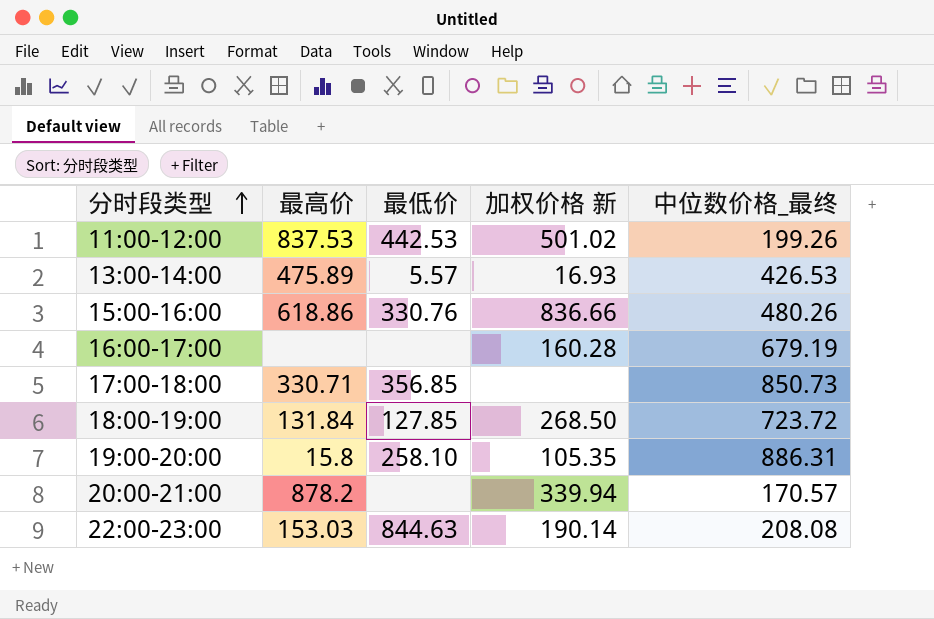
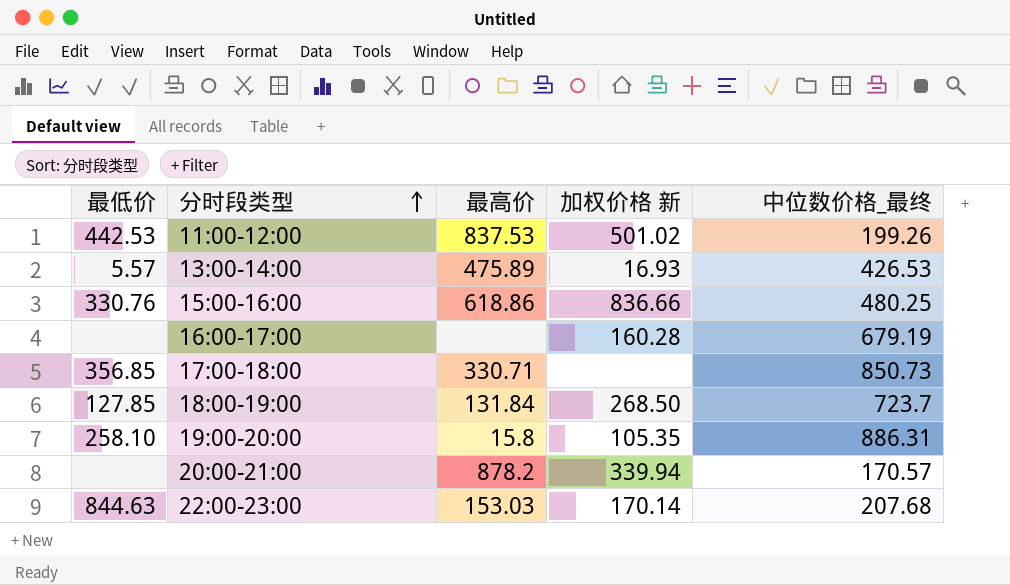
column 最低价 | position: 3 -> 1
15:00-16:00 | 中位数价格_最终: 480.26 -> 480.25
18:00-19:00 | 中位数价格_最终: 723.72 -> 723.7
22:00-23:00 | 加权价格 新: 190.14 -> 170.14
22:00-23:00 | 中位数价格_最终: 208.08 -> 207.68

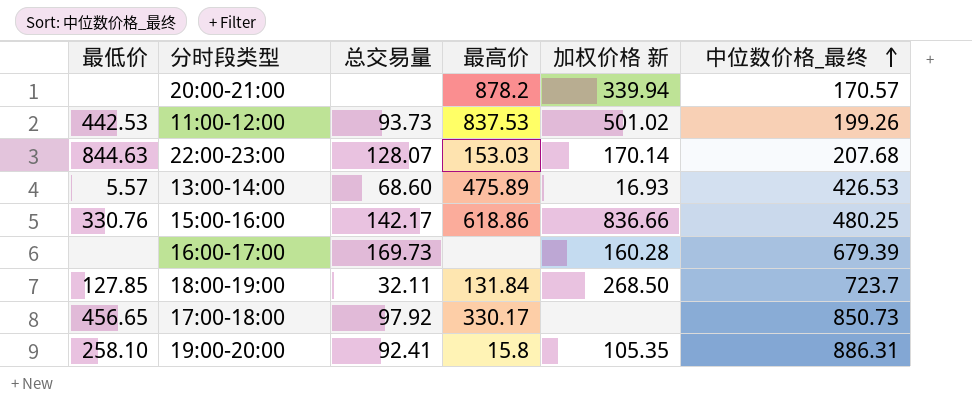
row order: 分时段类型 ascending -> 中位数价格_最终 ascending
column 总交易量 | position: none -> 3
16:00-17:00 | 中位数价格_最终: 679.19 -> 679.39
17:00-18:00 | 最低价: 356.85 -> 456.65
17:00-18:00 | 最高价: 330.71 -> 330.17

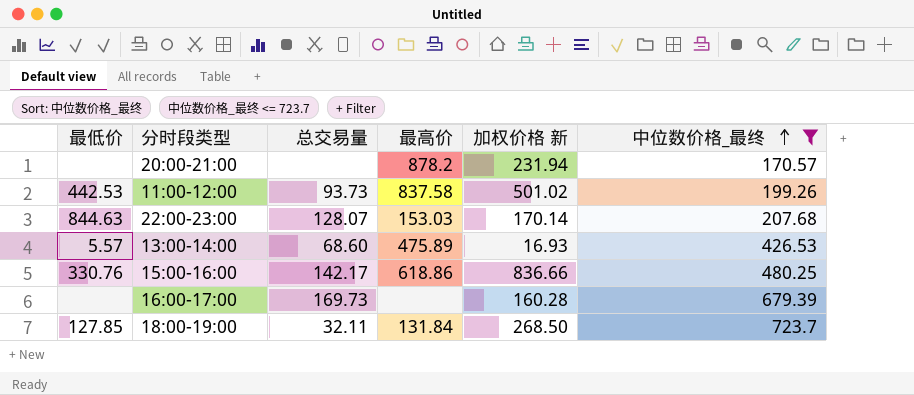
filter: none -> 中位数价格_最终 <= 723.7
20:00-21:00 | 加权价格 新: 339.94 -> 231.94
11:00-12:00 | 最高价: 837.53 -> 837.58

